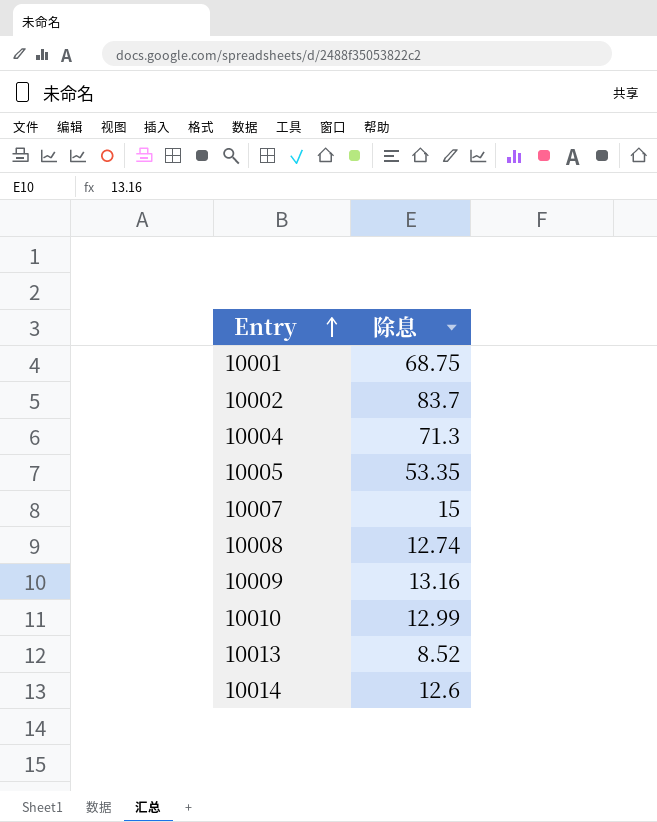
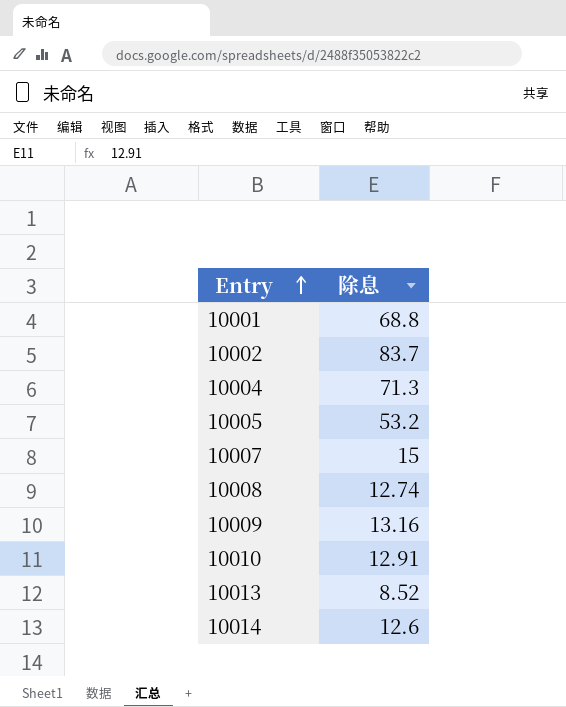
10001 | 除息: 68.75 -> 68.8
10005 | 除息: 53.35 -> 53.2
10010 | 除息: 12.99 -> 12.91

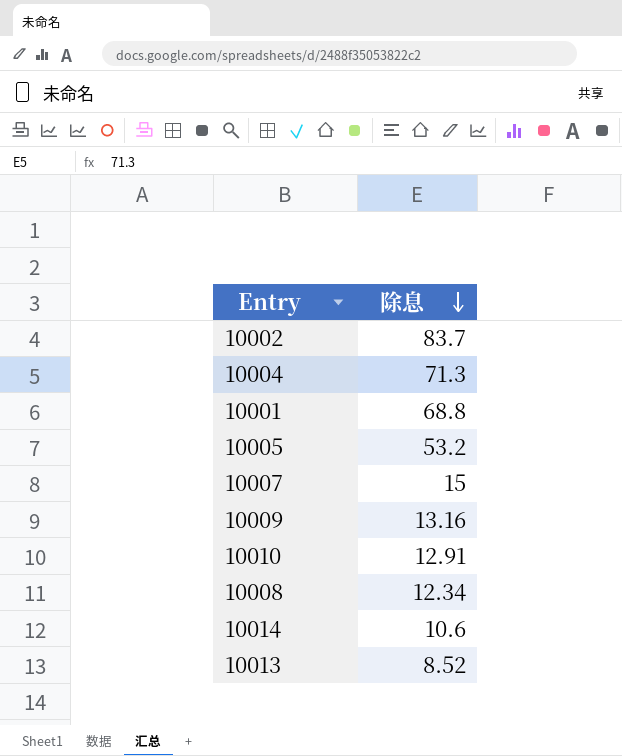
row order: Entry ascending -> 除息 descending
10008 | 除息: 12.74 -> 12.34
10014 | 除息: 12.6 -> 10.6

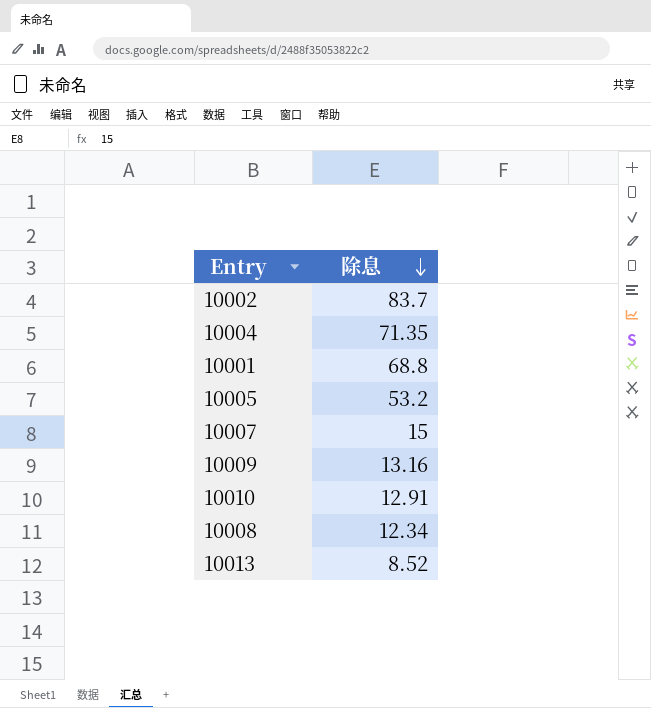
row 10014: 10.6 -> none
10004 | 除息: 71.3 -> 71.35

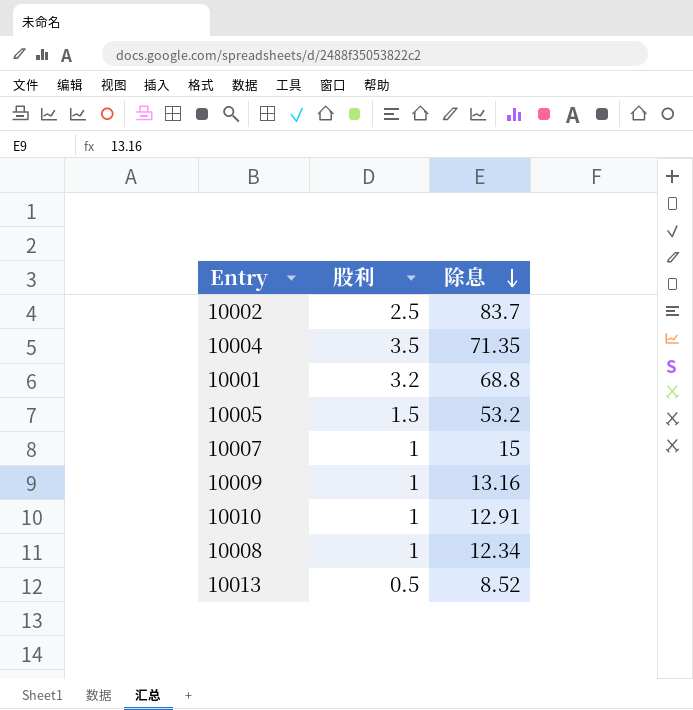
column 股利 | position: none -> 2

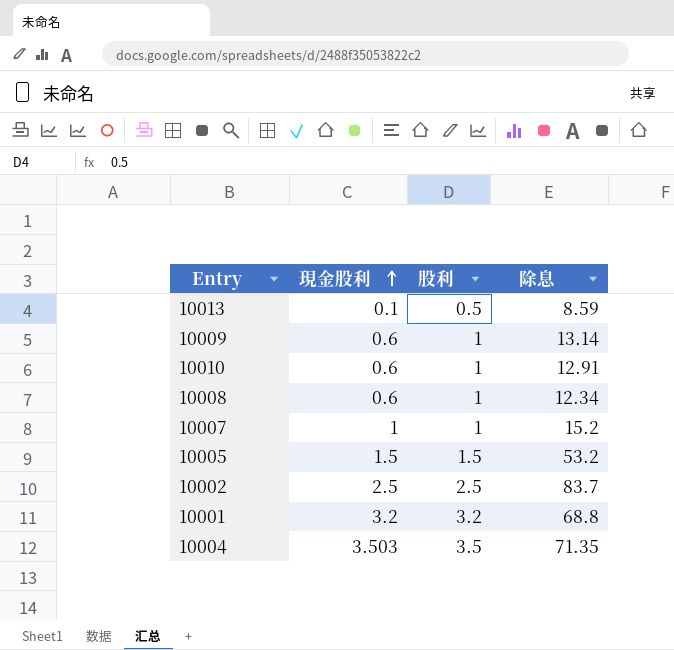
row order: 除息 descending -> 現金股利 ascending
column 現金股利 | position: none -> 2
10013 | 除息: 8.52 -> 8.59
10009 | 除息: 13.16 -> 13.14
10007 | 除息: 15 -> 15.2

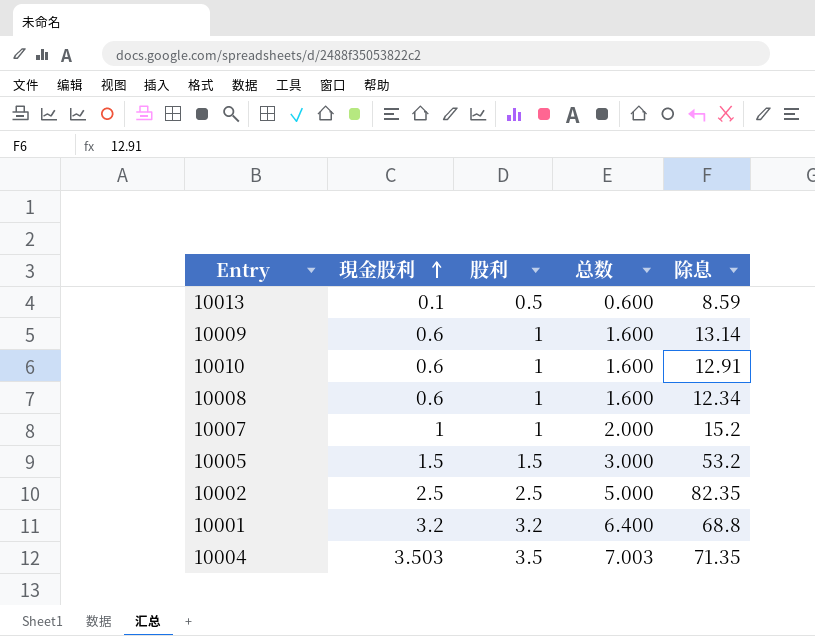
column 总数 | formula: none -> [現金股利] + [股利]
10002 | 除息: 83.7 -> 82.35

